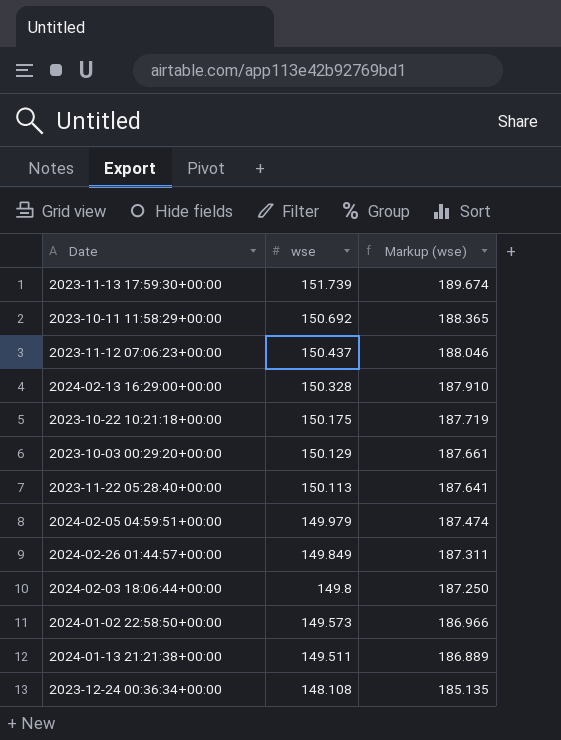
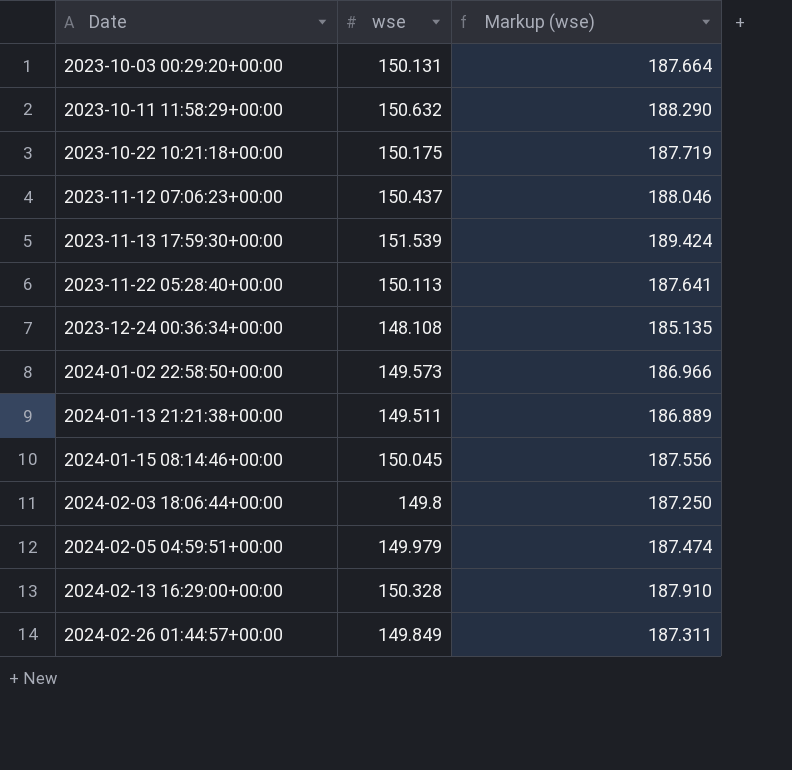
row order: wse descending -> Date ascending
2023-10-03 00:29:20+00:00 | wse: 150.129 -> 150.131
2023-10-03 00:29:20+00:00 | Markup (wse): 187.661 -> 187.664
2023-10-11 11:58:29+00:00 | wse: 150.692 -> 150.632
2023-10-11 11:58:29+00:00 | Markup (wse): 188.365 -> 188.290
2023-11-13 17:59:30+00:00 | wse: 151.739 -> 151.539
2023-11-13 17:59:30+00:00 | Markup (wse): 189.674 -> 189.424
row 2024-01-15 08:14:46+00:00: none -> 150.045 | 187.556

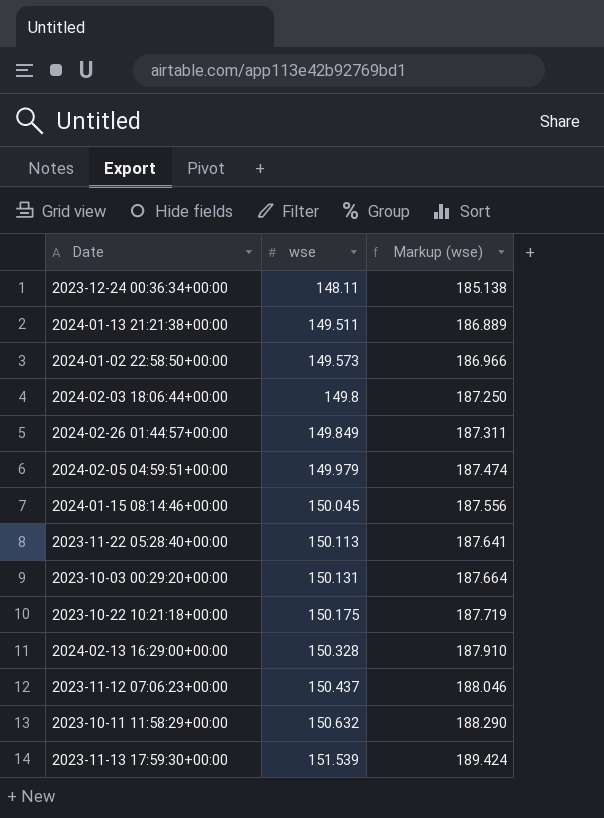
row order: Date ascending -> wse ascending
2023-12-24 00:36:34+00:00 | wse: 148.108 -> 148.11
2023-12-24 00:36:34+00:00 | Markup (wse): 185.135 -> 185.138

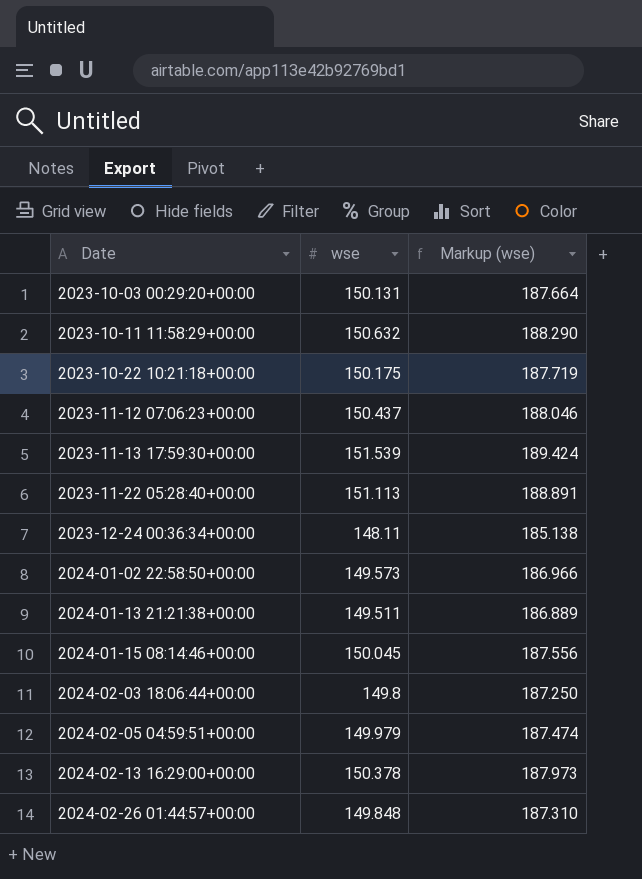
row order: wse ascending -> Date ascending
2023-11-22 05:28:40+00:00 | wse: 150.113 -> 151.113
2023-11-22 05:28:40+00:00 | Markup (wse): 187.641 -> 188.891
2024-02-13 16:29:00+00:00 | wse: 150.328 -> 150.378
2024-02-13 16:29:00+00:00 | Markup (wse): 187.910 -> 187.973
2024-02-26 01:44:57+00:00 | wse: 149.849 -> 149.848
2024-02-26 01:44:57+00:00 | Markup (wse): 187.311 -> 187.310

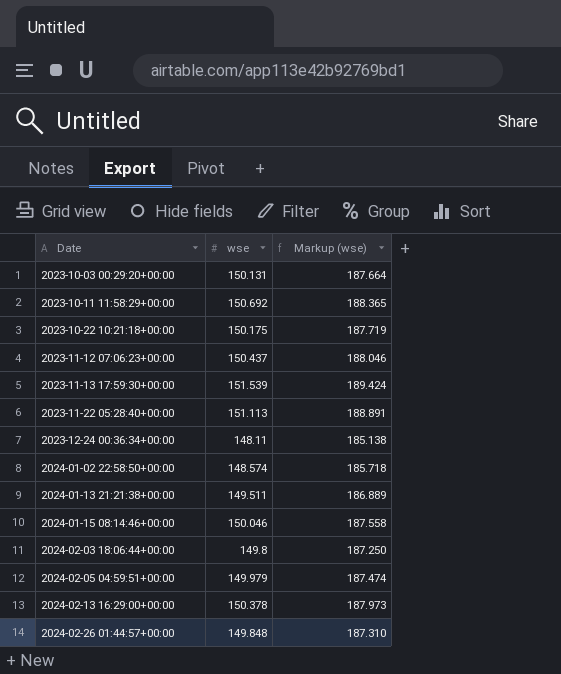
2023-10-11 11:58:29+00:00 | wse: 150.632 -> 150.692
2023-10-11 11:58:29+00:00 | Markup (wse): 188.290 -> 188.365
2024-01-02 22:58:50+00:00 | wse: 149.573 -> 148.574
2024-01-02 22:58:50+00:00 | Markup (wse): 186.966 -> 185.718
2024-01-15 08:14:46+00:00 | wse: 150.045 -> 150.046
2024-01-15 08:14:46+00:00 | Markup (wse): 187.556 -> 187.558

